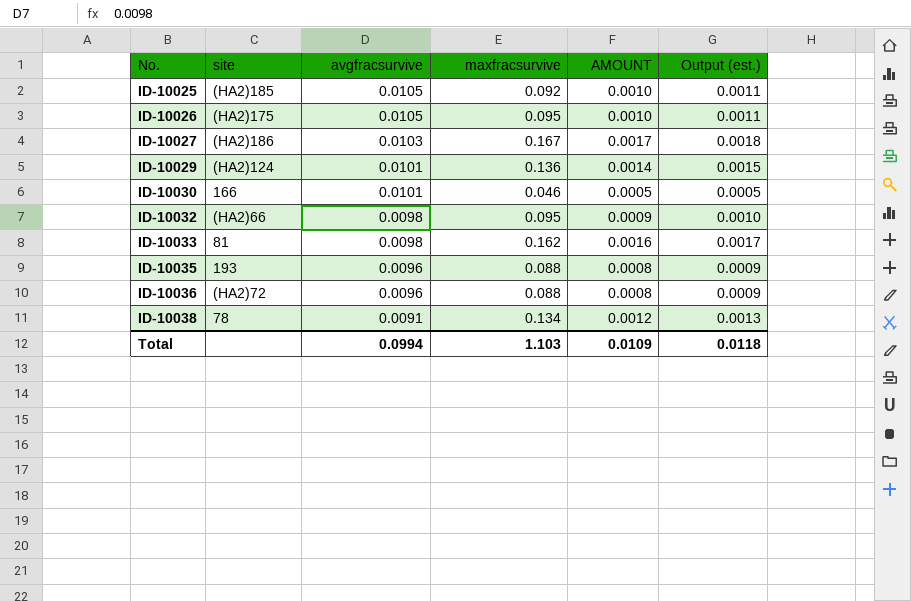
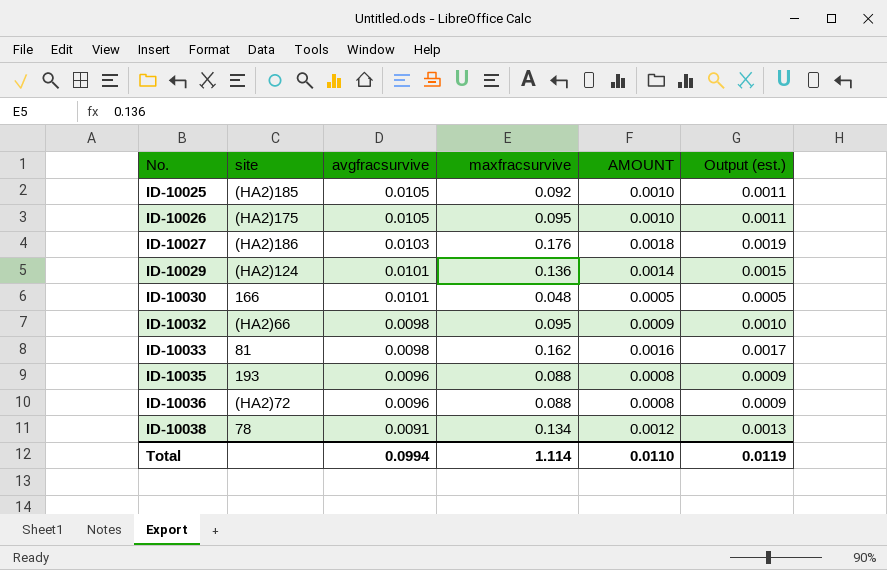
ID-10027 | maxfracsurvive: 0.167 -> 0.176
ID-10027 | AMOUNT: 0.0017 -> 0.0018
ID-10027 | Output (est.): 0.0018 -> 0.0019
ID-10030 | maxfracsurvive: 0.046 -> 0.048
Total | maxfracsurvive: 1.103 -> 1.114
Total | AMOUNT: 0.0109 -> 0.0110
Total | Output (est.): 0.0118 -> 0.0119

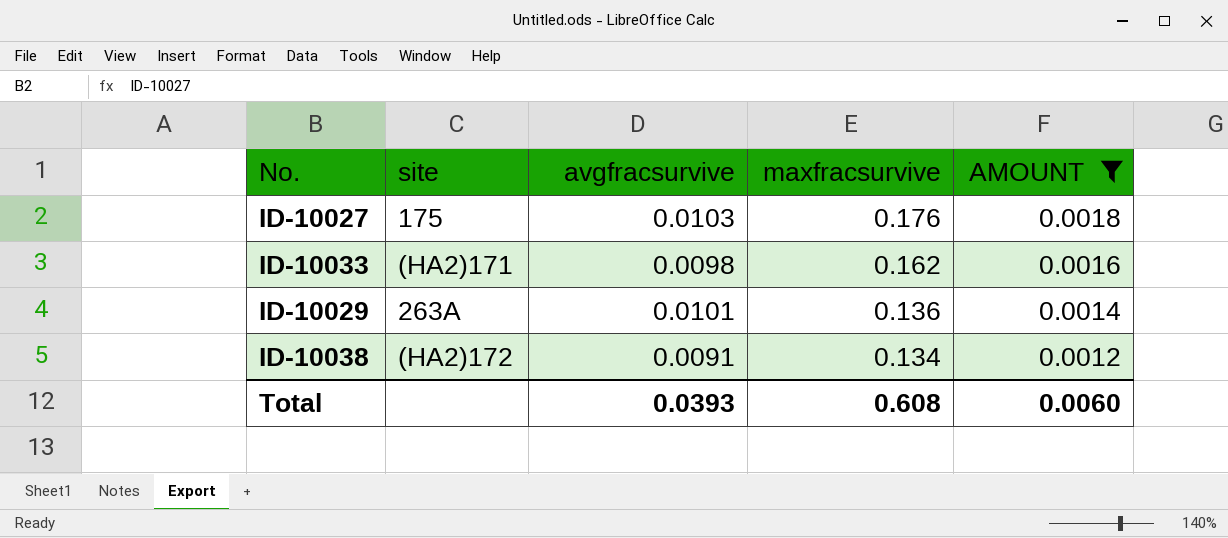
filter: none -> AMOUNT >= 0.0012
row order: No. ascending -> maxfracsurvive descending
column Output (est.) | formula: [AMOUNT] * 1.08 -> none
ID-10027 | site: (HA2)186 -> 175
ID-10033 | site: 81 -> (HA2)171
ID-10029 | site: (HA2)124 -> 263A
ID-10038 | site: 78 -> (HA2)172
Total | avgfracsurvive: 0.0994 -> 0.0393
Total | maxfracsurvive: 1.114 -> 0.608
Total | AMOUNT: 0.0110 -> 0.0060

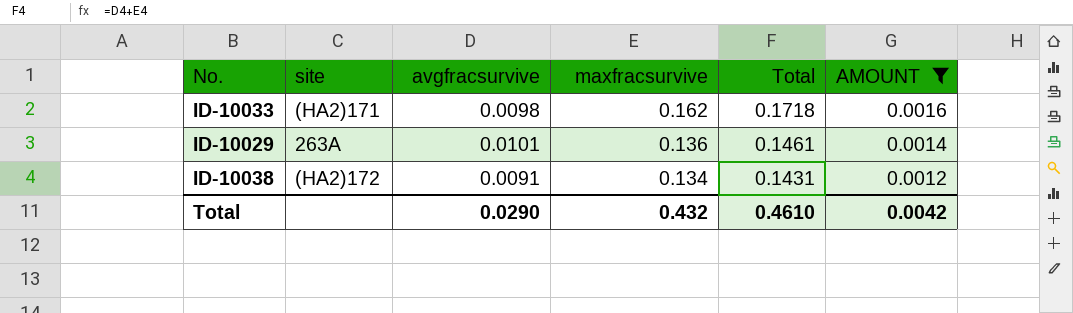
column Total | formula: none -> [avgfracsurvive] + [maxfracsurvive]
row ID-10027: 175 | 0.0103 | 0.176 | 0.0018 -> none
Total | avgfracsurvive: 0.0393 -> 0.0290
Total | maxfracsurvive: 0.608 -> 0.432
Total | AMOUNT: 0.0060 -> 0.0042

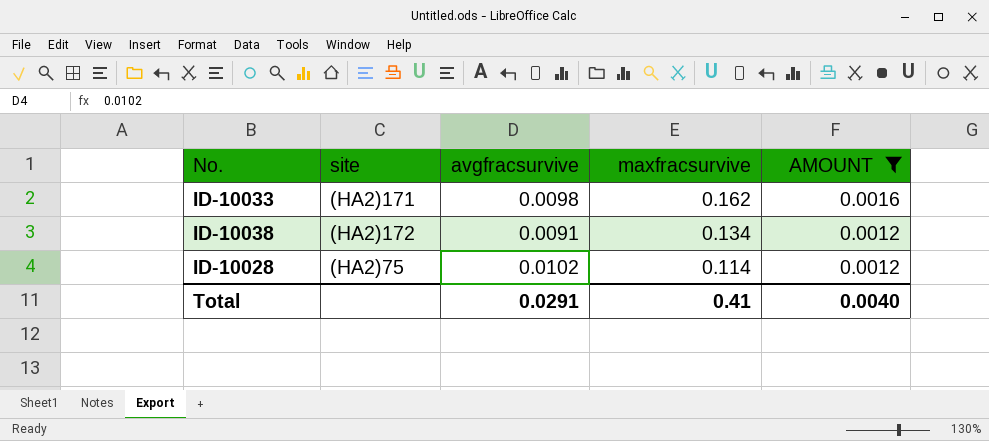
column Total | formula: [avgfracsurvive] + [maxfracsurvive] -> none
row ID-10029: 263A | 0.0101 | 0.136 | 0.1461 | 0.0014 -> none
row ID-10028: none -> (HA2)75 | 0.0102 | 0.114 | 0.0012
Total | avgfracsurvive: 0.0290 -> 0.0291
Total | maxfracsurvive: 0.432 -> 0.41
Total | AMOUNT: 0.0042 -> 0.0040

